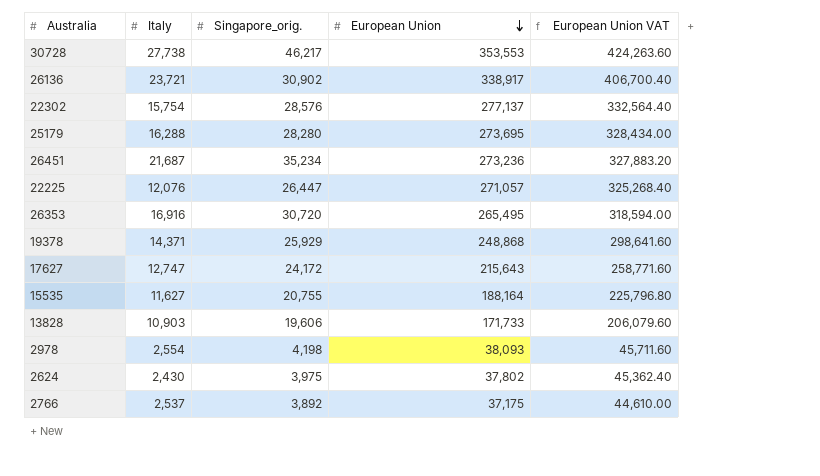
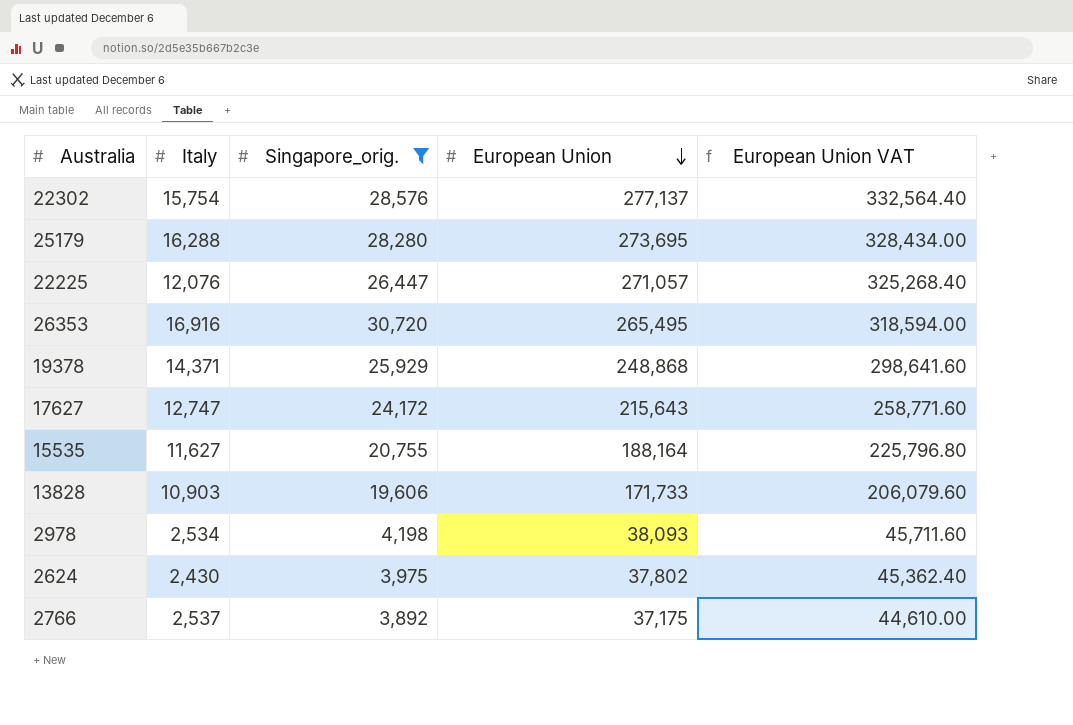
filter: none -> Singapore_orig. <= 30,720
2978 | Italy: 2,554 -> 2,534

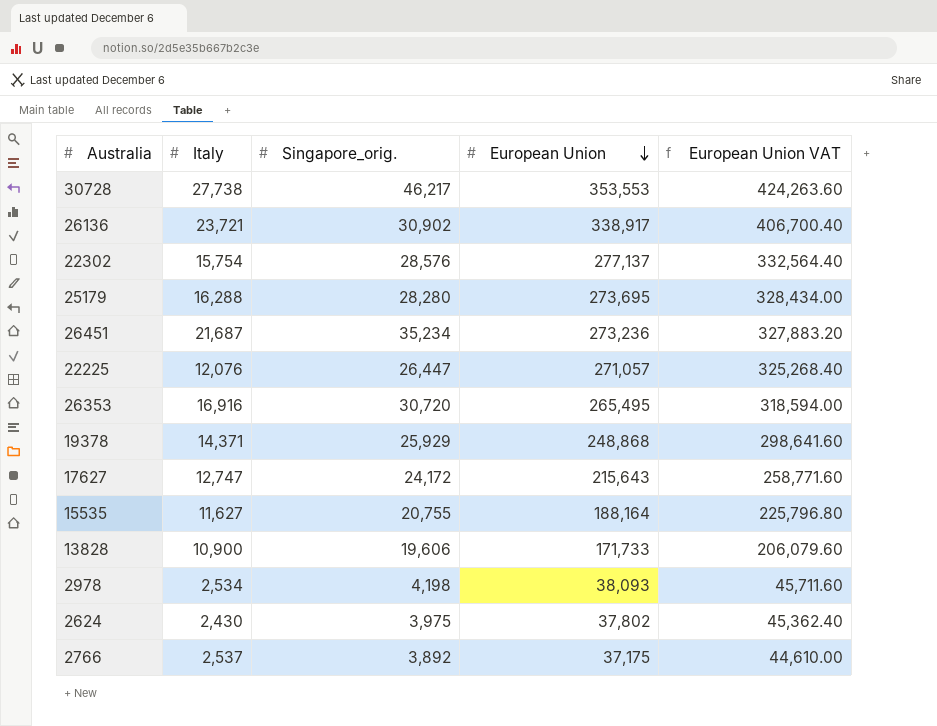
filter: Singapore_orig. <= 30,720 -> none
13828 | Italy: 10,903 -> 10,900

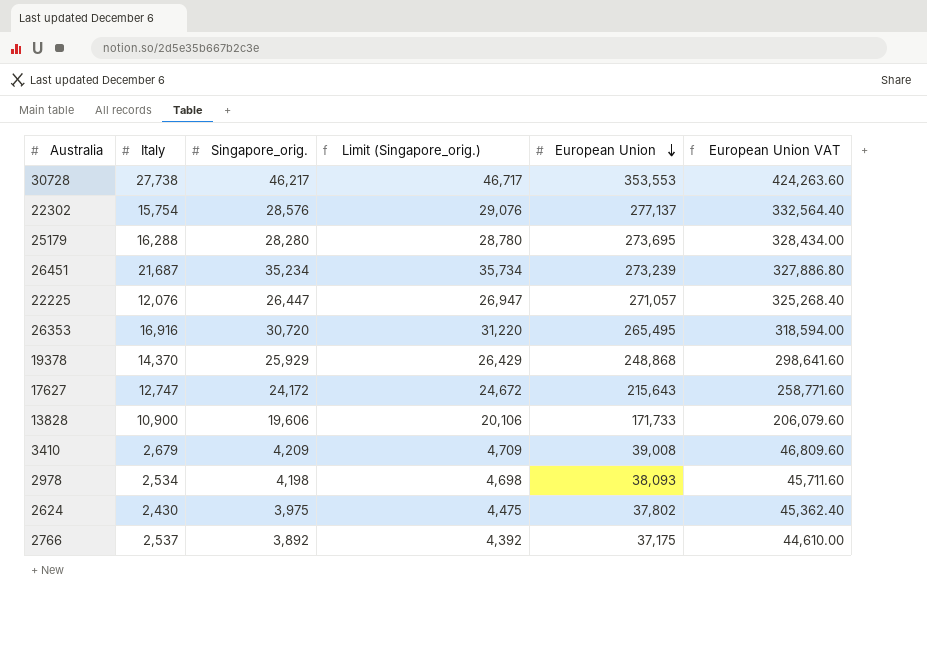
column Limit (Singapore_orig.) | formula: none -> [Singapore_orig.] + 500
row 26136: 23,721 | 30,902 | 338,917 | 406,700.40 -> none
row 15535: 11,627 | 20,755 | 188,164 | 225,796.80 -> none
26451 | European Union: 273,236 -> 273,239
26451 | European Union VAT: 327,883.20 -> 327,886.80
19378 | Italy: 14,371 -> 14,370
row 3410: none -> 2,679 | 4,209 | 4,709 | 39,008 | 46,809.60

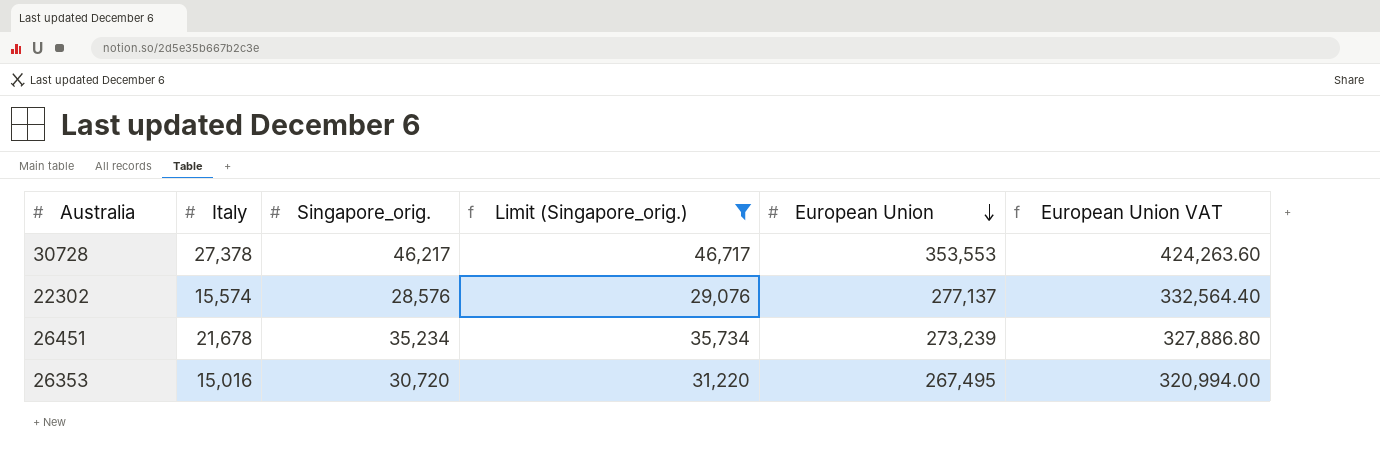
filter: none -> Limit (Singapore_orig.) >= 29,076
30728 | Italy: 27,738 -> 27,378
22302 | Italy: 15,754 -> 15,574
26451 | Italy: 21,687 -> 21,678
26353 | Italy: 16,916 -> 15,016
26353 | European Union: 265,495 -> 267,495
26353 | European Union VAT: 318,594.00 -> 320,994.00

